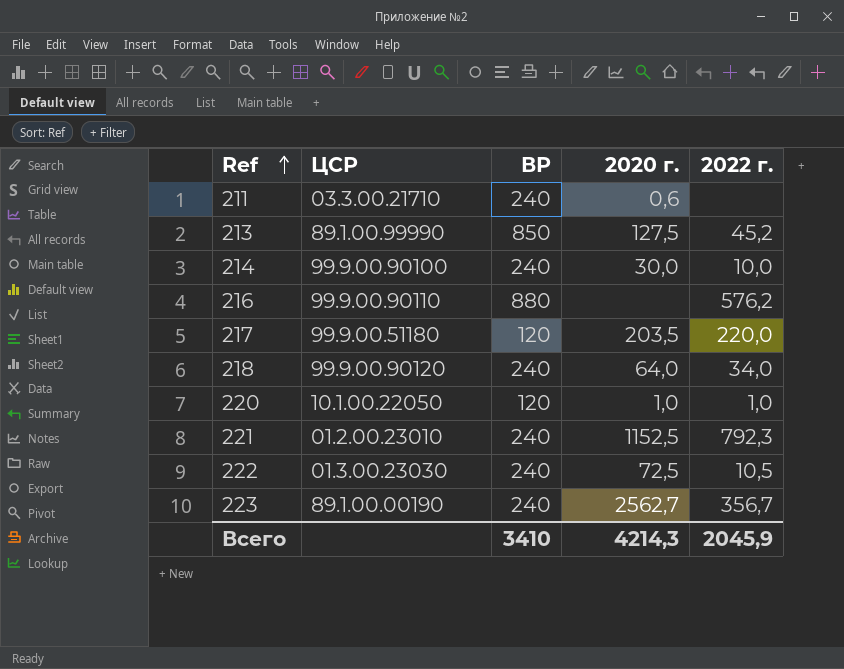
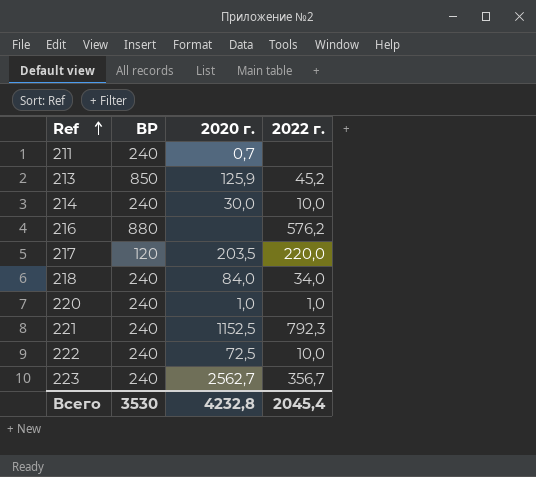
column ЦСР | position: 2 -> none
211 | 2020 г.: 0,6 -> 0,7
213 | 2020 г.: 127,5 -> 125,9
218 | 2020 г.: 64,0 -> 84,0
220 | ВР: 120 -> 240
222 | 2022 г.: 10,5 -> 10,0
Всего | ВР: 3410 -> 3530
Всего | 2020 г.: 4214,3 -> 4232,8
Всего | 2022 г.: 2045,9 -> 2045,4

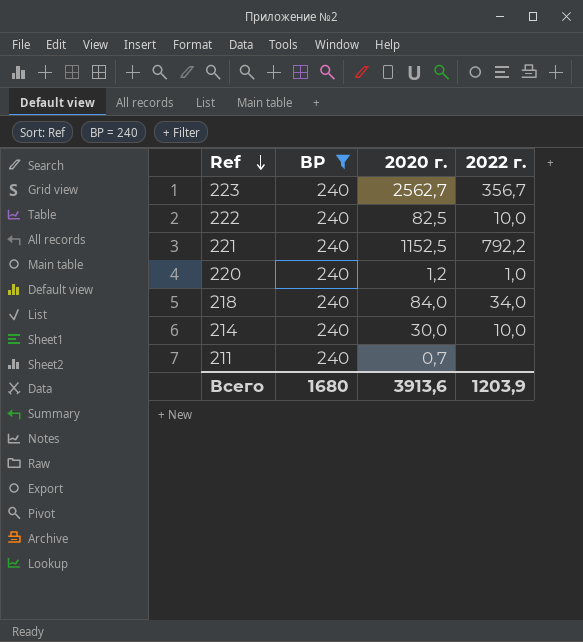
filter: none -> ВР = 240
row order: Ref ascending -> Ref descending
222 | 2020 г.: 72,5 -> 82,5
221 | 2022 г.: 792,3 -> 792,2
220 | 2020 г.: 1,0 -> 1,2
Всего | ВР: 3530 -> 1680
Всего | 2020 г.: 4232,8 -> 3913,6
Всего | 2022 г.: 2045,4 -> 1203,9

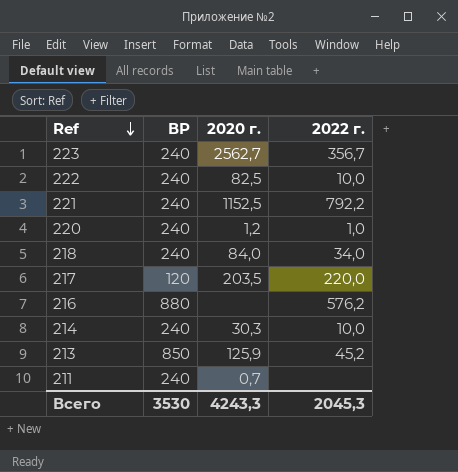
filter: ВР = 240 -> none
214 | 2020 г.: 30,0 -> 30,3
Всего | ВР: 1680 -> 3530
Всего | 2020 г.: 3913,6 -> 4243,3
Всего | 2022 г.: 1203,9 -> 2045,3

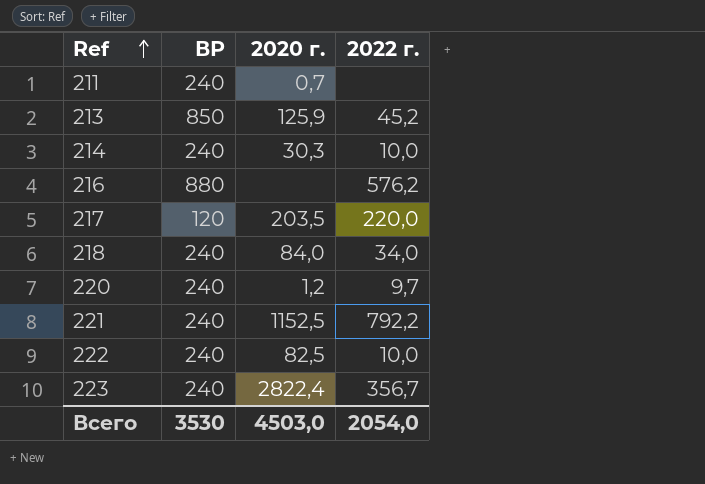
row order: Ref descending -> Ref ascending
220 | 2022 г.: 1,0 -> 9,7
223 | 2020 г.: 2562,7 -> 2822,4
Всего | 2020 г.: 4243,3 -> 4503,0
Всего | 2022 г.: 2045,3 -> 2054,0

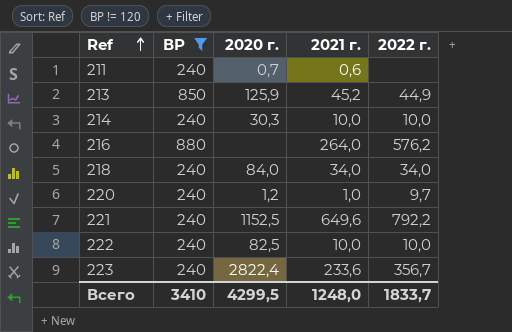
filter: none -> ВР != 120
column 2021 г. | position: none -> 4
213 | 2022 г.: 45,2 -> 44,9
Всего | ВР: 3530 -> 3410
Всего | 2020 г.: 4503,0 -> 4299,5
Всего | 2022 г.: 2054,0 -> 1833,7

